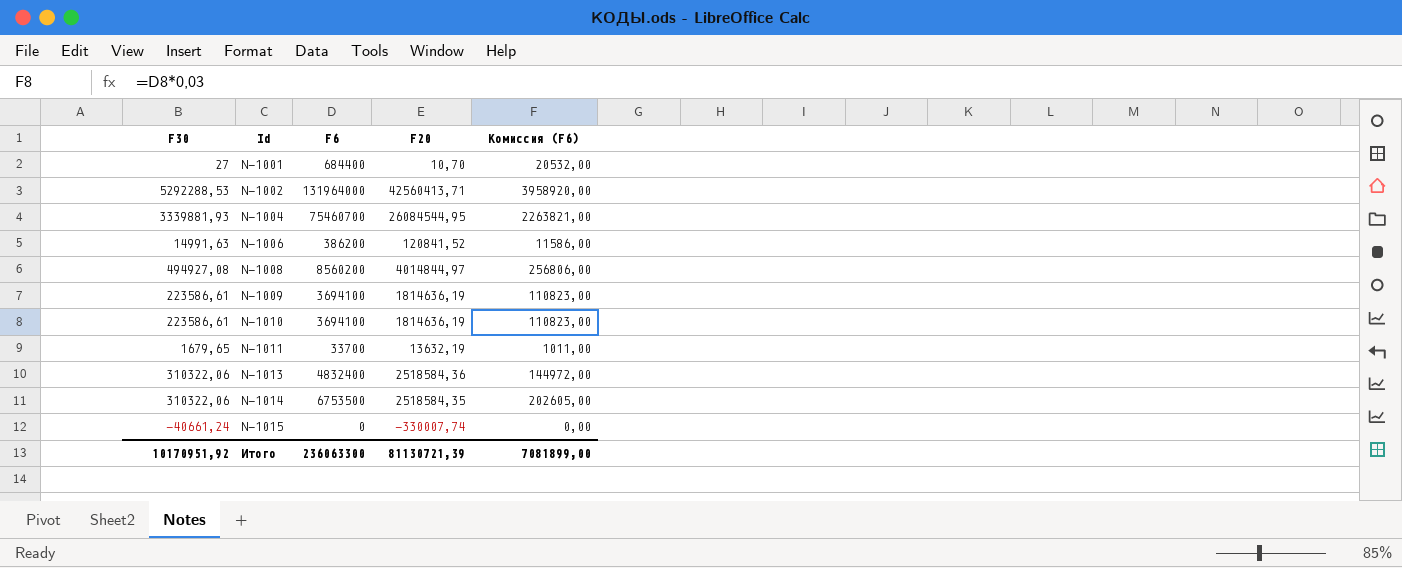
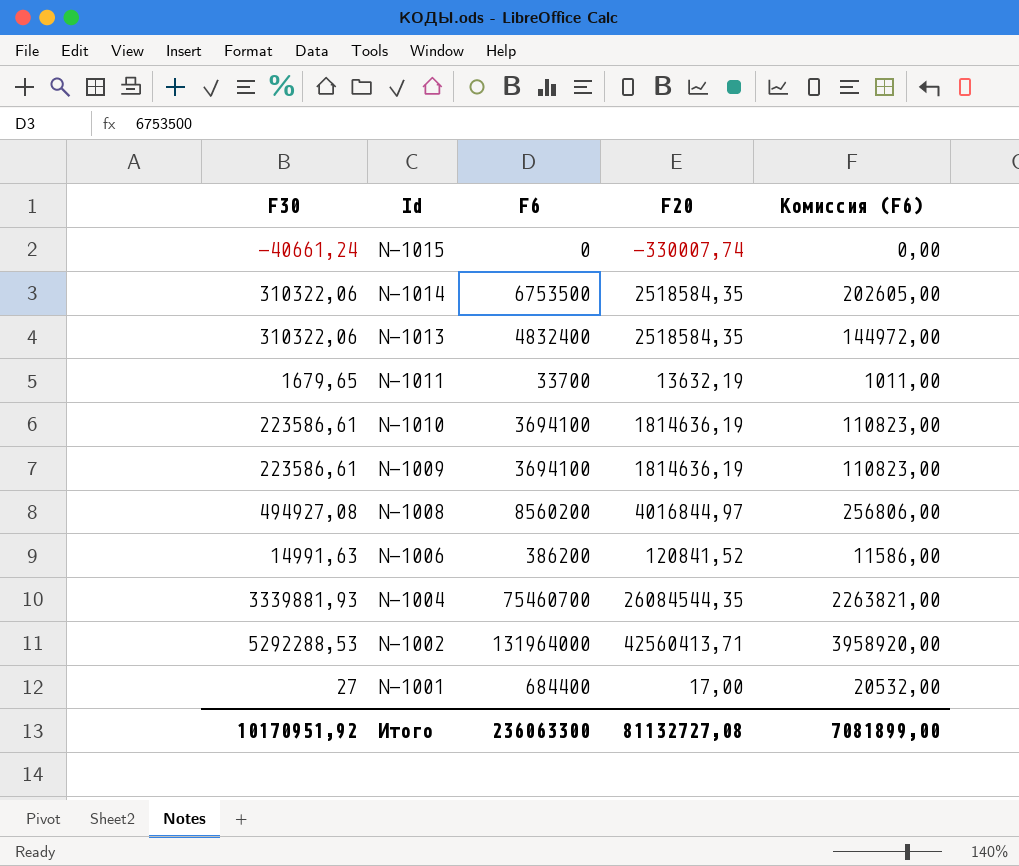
row order: Id ascending -> Id descending
N-1013 | F20: 2518584,36 -> 2518584,35
N-1008 | F20: 4014844,97 -> 4016844,97
N-1004 | F20: 26084544,95 -> 26084544,35
N-1001 | F20: 10,70 -> 17,00
Итого | F20: 81130721,39 -> 81132727,08

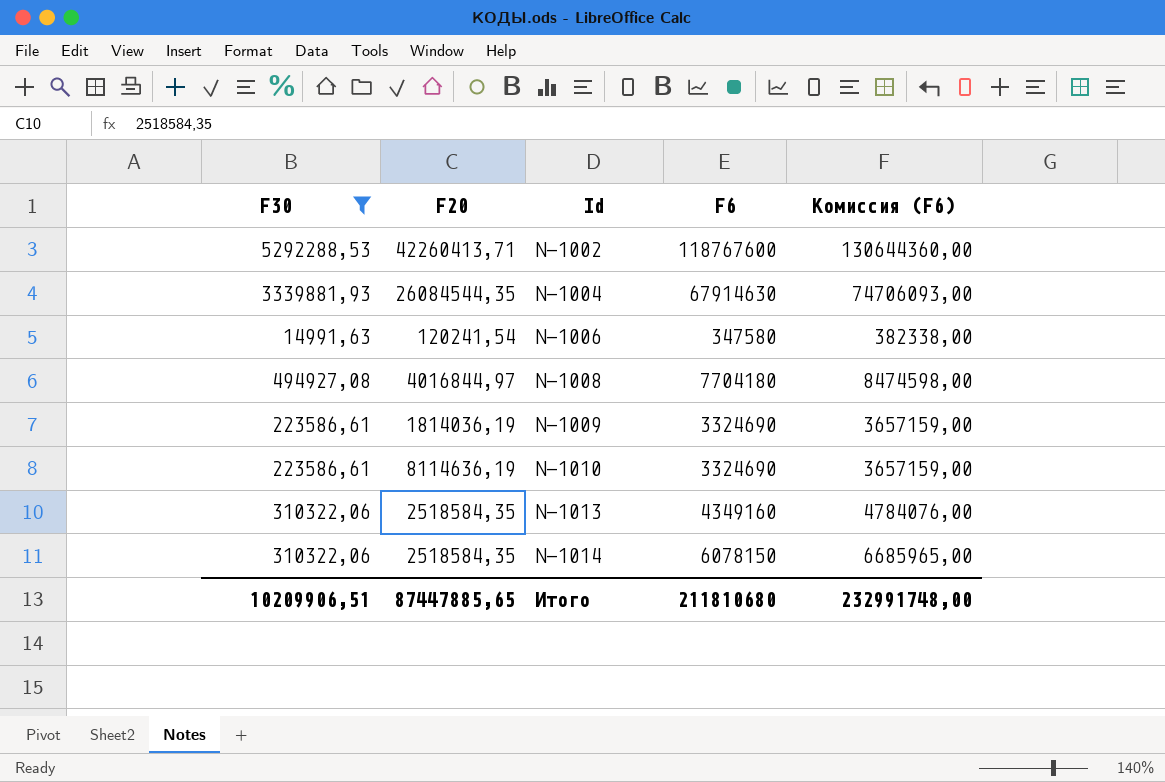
filter: none -> F30 >= 14991,63
row order: Id descending -> Id ascending
column F20 | position: 4 -> 2
column Комиссия (F6) | formula: [F6] * 0,03 -> [F6] * 1,1
N-1002 | F20: 42560413,71 -> 42260413,71
N-1002 | F6: 131964000 -> 118767600
N-1004 | F6: 75460700 -> 67914630
N-1006 | F20: 120841,52 -> 120241,54
N-1006 | F6: 386200 -> 347580
N-1008 | F6: 8560200 -> 7704180
N-1009 | F20: 1814636,19 -> 1814036,19
N-1009 | F6: 3694100 -> 3324690
N-1010 | F20: 1814636,19 -> 8114636,19
N-1010 | F6: 3694100 -> 3324690
N-1013 | F6: 4832400 -> 4349160
N-1014 | F6: 6753500 -> 6078150
Итого | F30: 10170951,92 -> 10209906,51
Итого | F20: 81132727,08 -> 87447885,65
Итого | F6: 236063300 -> 211810680
Итого | Комиссия (F6): 7081899,00 -> 232991748,00

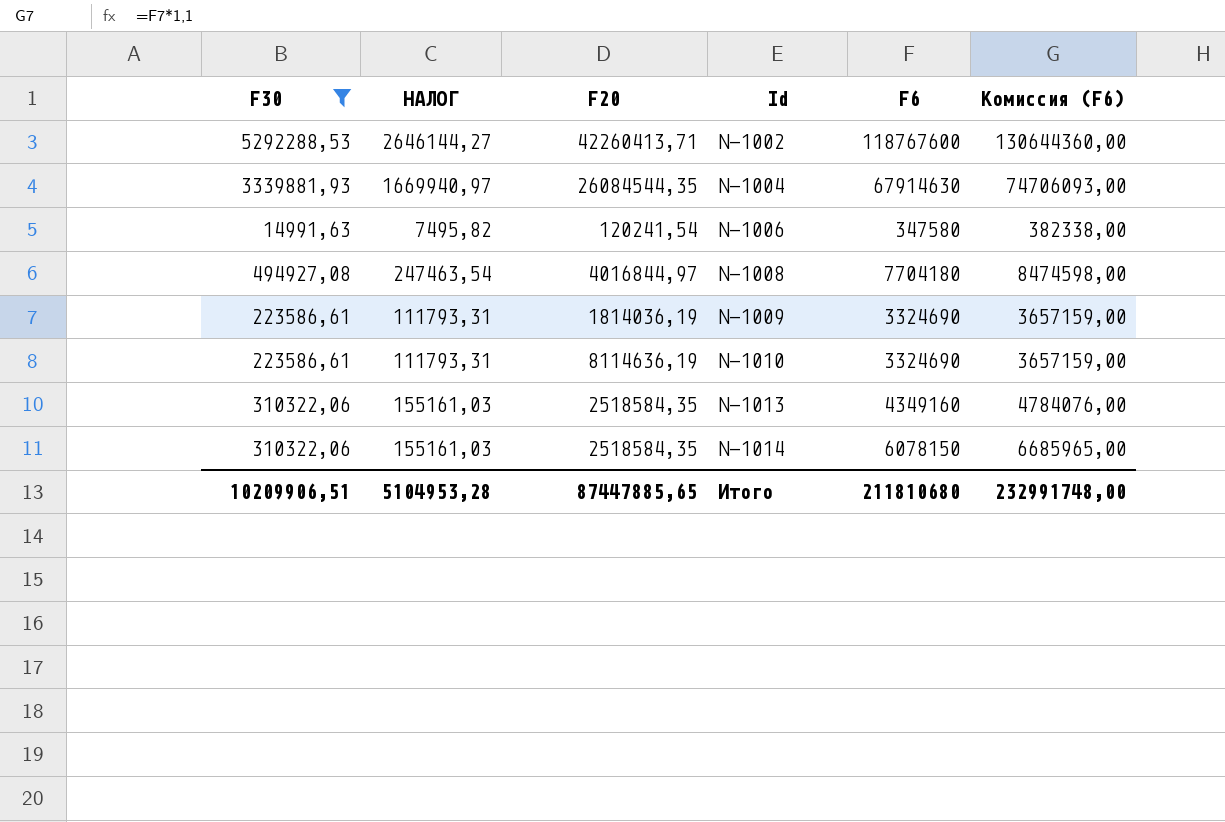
column НАЛОГ | formula: none -> [F30] * 0,5

